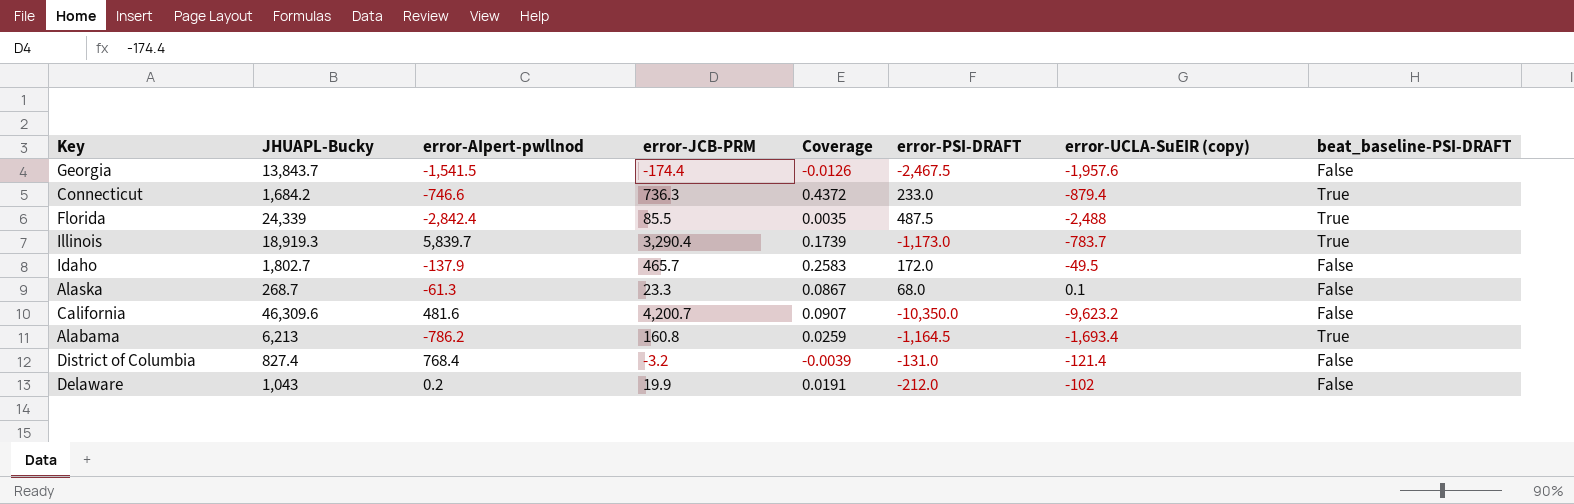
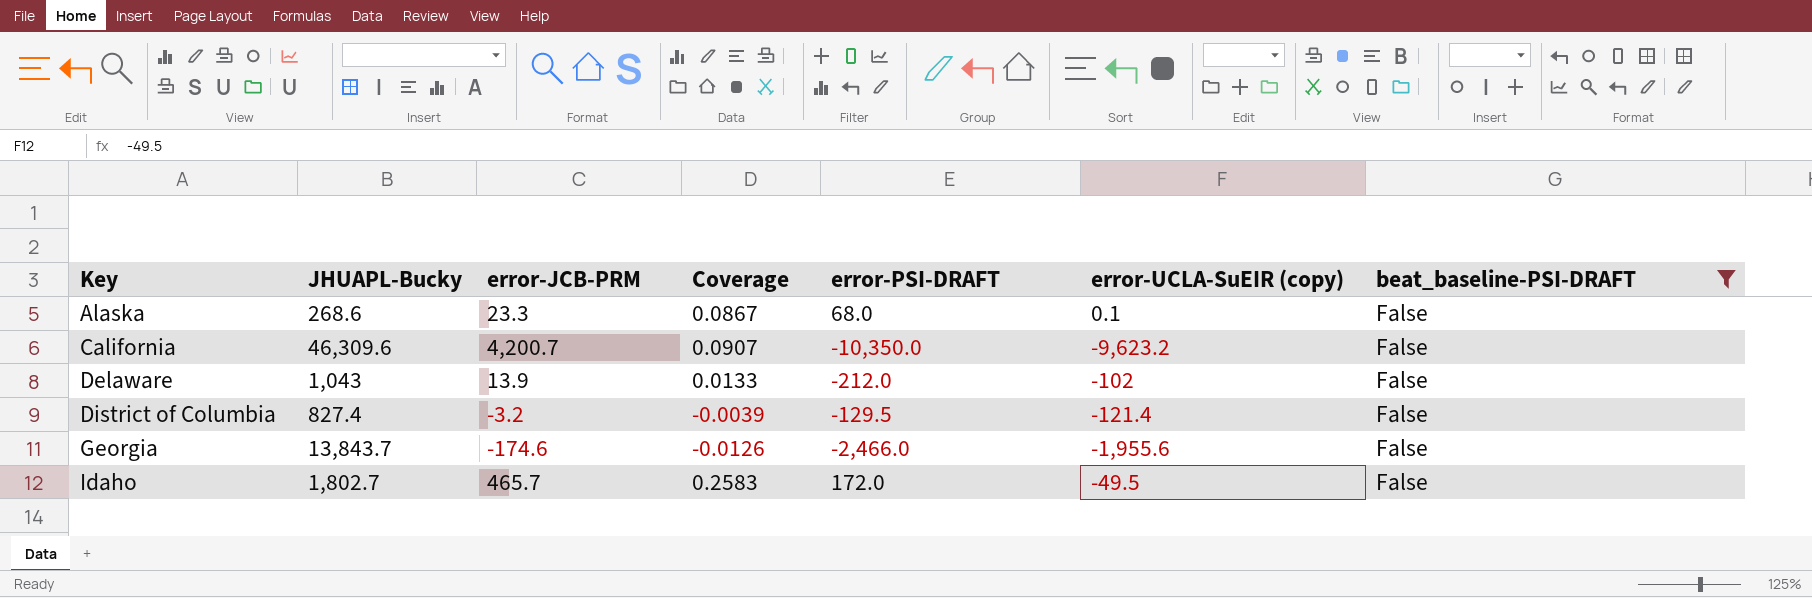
filter: none -> beat_baseline-PSI-DRAFT = False
row order: none -> Key ascending
column error-AIpert-pwllnod | position: 3 -> none
Alaska | JHUAPL-Bucky: 268.7 -> 268.6
Delaware | error-JCB-PRM: 19.9 -> 13.9
Delaware | Coverage: 0.0191 -> 0.0133
District of Columbia | error-PSI-DRAFT: -131.0 -> -129.5
Georgia | error-JCB-PRM: -174.4 -> -174.6
Georgia | error-PSI-DRAFT: -2,467.5 -> -2,466.0
Georgia | error-UCLA-SuEIR (copy): -1,957.6 -> -1,955.6

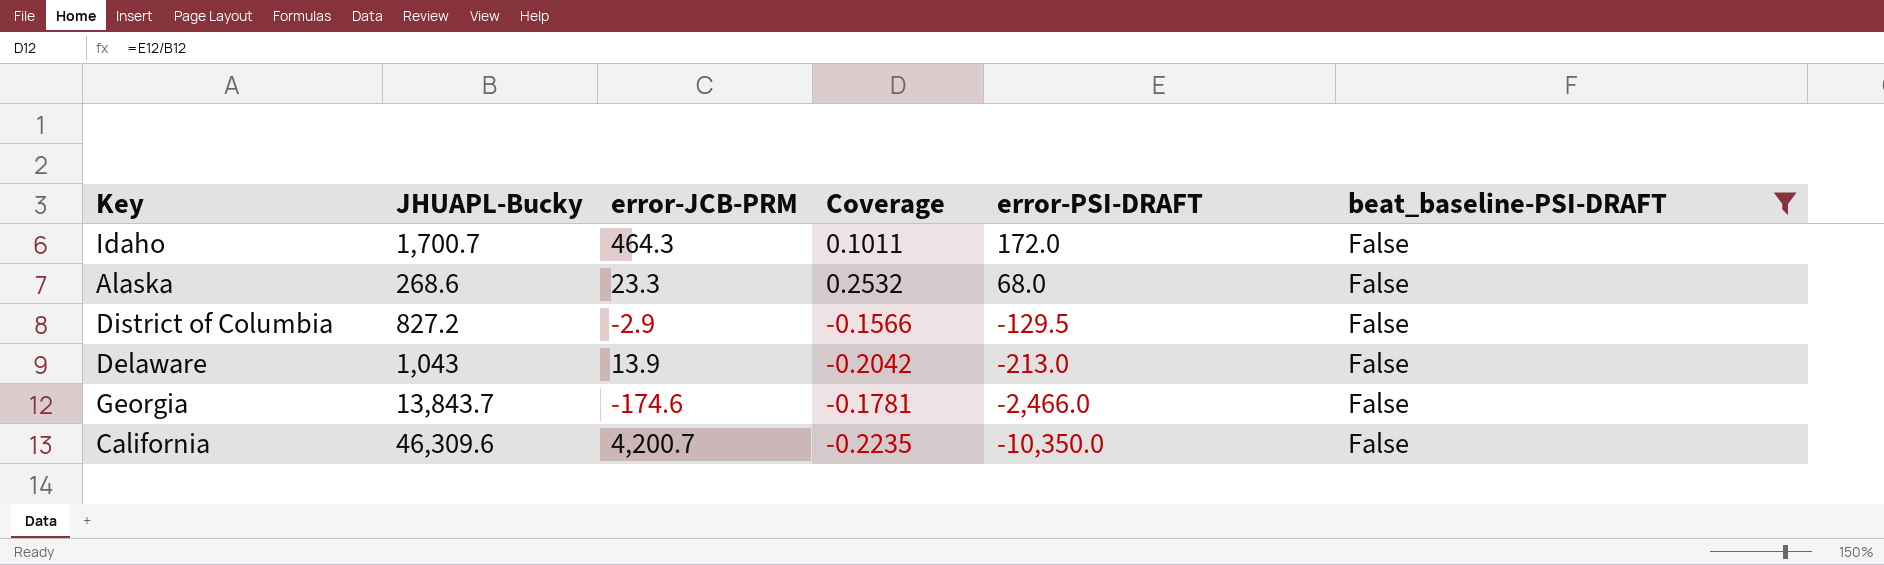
row order: Key ascending -> error-PSI-DRAFT descending
column error-UCLA-SuEIR (copy) | position: 6 -> none
column Coverage | formula: [error-JCB-PRM] / [JHUAPL-Bucky] -> [error-PSI-DRAFT] / [JHUAPL-Bucky]
Idaho | JHUAPL-Bucky: 1,802.7 -> 1,700.7
Idaho | error-JCB-PRM: 465.7 -> 464.3
District of Columbia | JHUAPL-Bucky: 827.4 -> 827.2
District of Columbia | error-JCB-PRM: -3.2 -> -2.9
Delaware | error-PSI-DRAFT: -212.0 -> -213.0

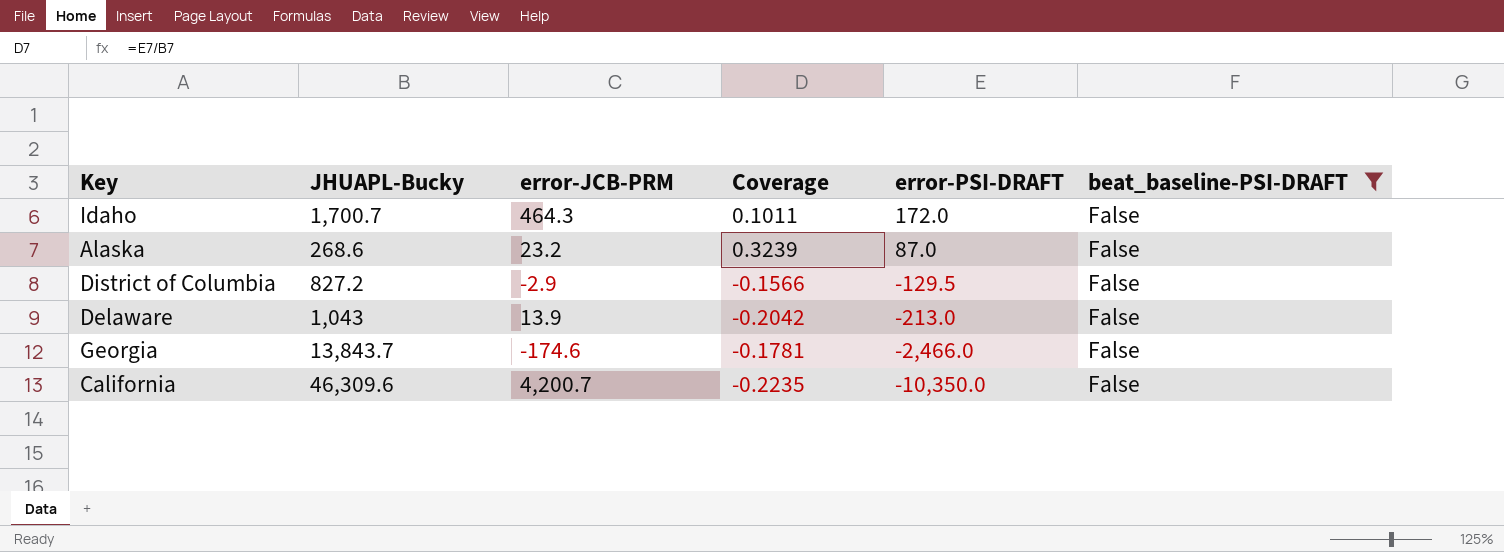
Alaska | error-JCB-PRM: 23.3 -> 23.2
Alaska | Coverage: 0.2532 -> 0.3239
Alaska | error-PSI-DRAFT: 68.0 -> 87.0

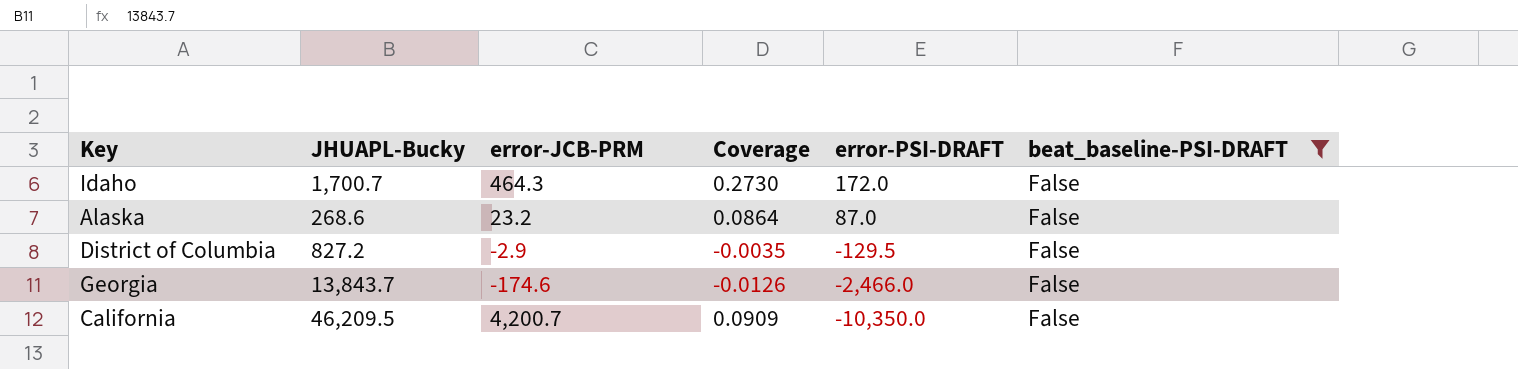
column Coverage | formula: [error-PSI-DRAFT] / [JHUAPL-Bucky] -> [error-JCB-PRM] / [JHUAPL-Bucky]
row Delaware: 1,043 | 13.9 | -0.2042 | -213.0 | False -> none
California | JHUAPL-Bucky: 46,309.6 -> 46,209.5

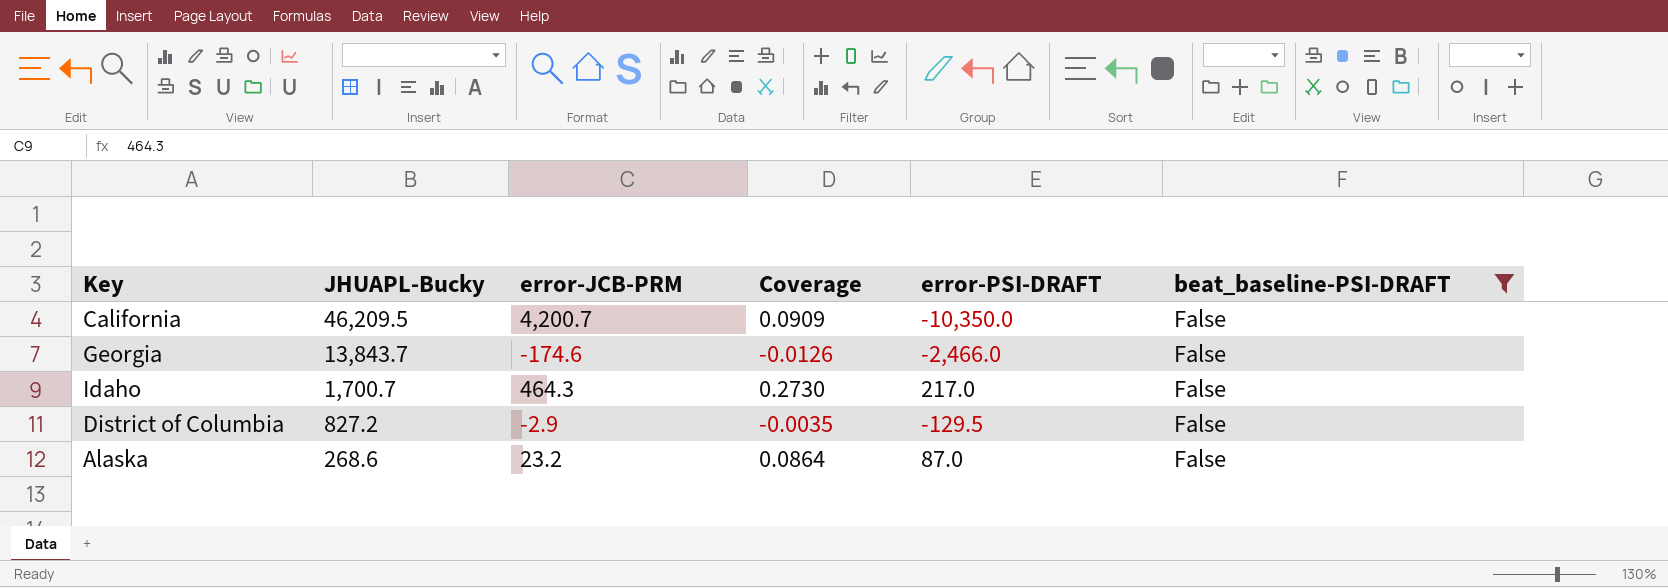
row order: error-PSI-DRAFT descending -> JHUAPL-Bucky descending
Idaho | error-PSI-DRAFT: 172.0 -> 217.0

